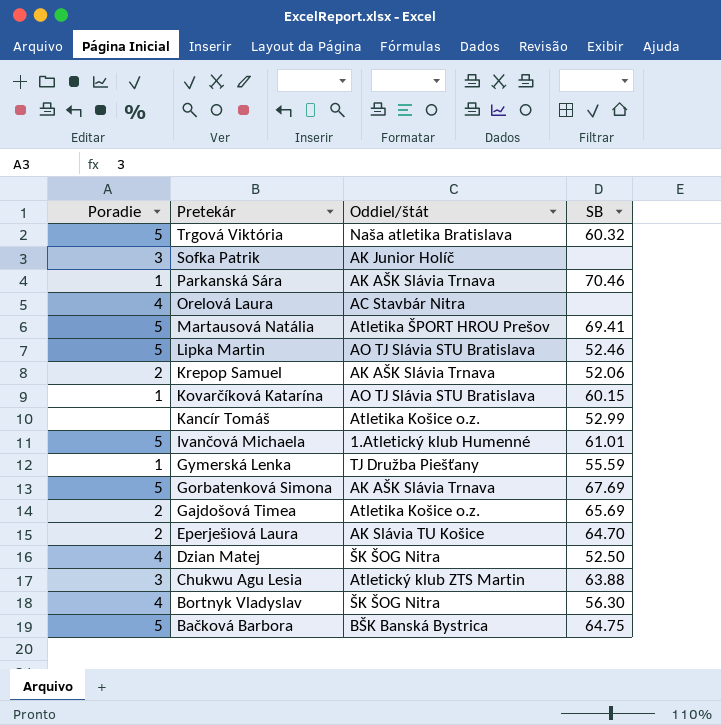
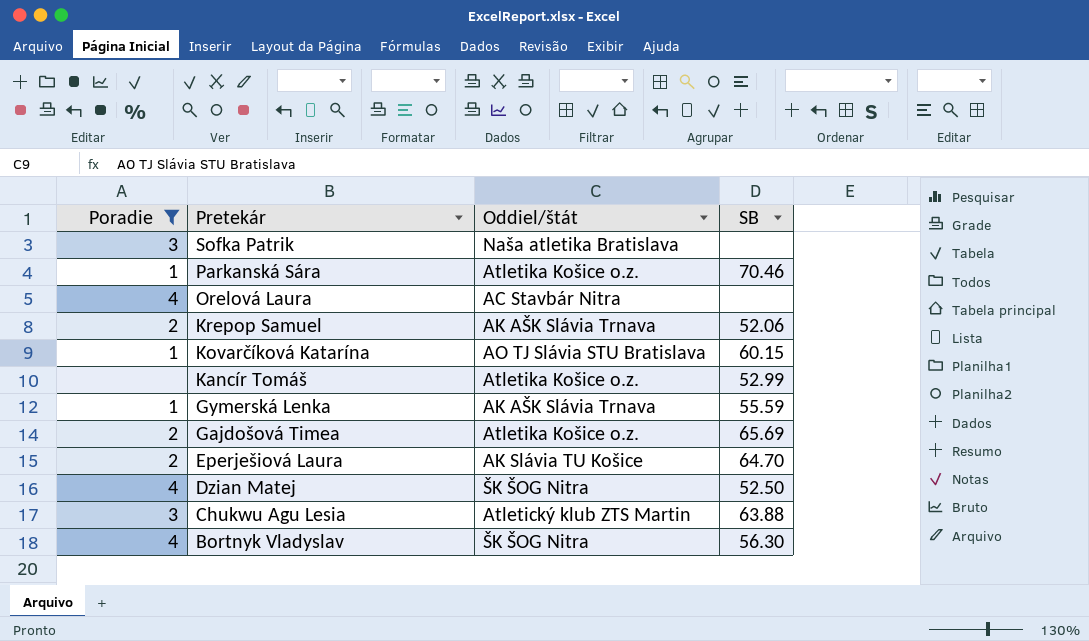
filter: none -> Poradie != 5
Sofka Patrik | Oddiel/štát: AK Junior Holíč -> Naša atletika Bratislava
Parkanská Sára | Oddiel/štát: AK AŠK Slávia Trnava -> Atletika Košice o.z.
Gymerská Lenka | Oddiel/štát: TJ Družba Piešťany -> AK AŠK Slávia Trnava

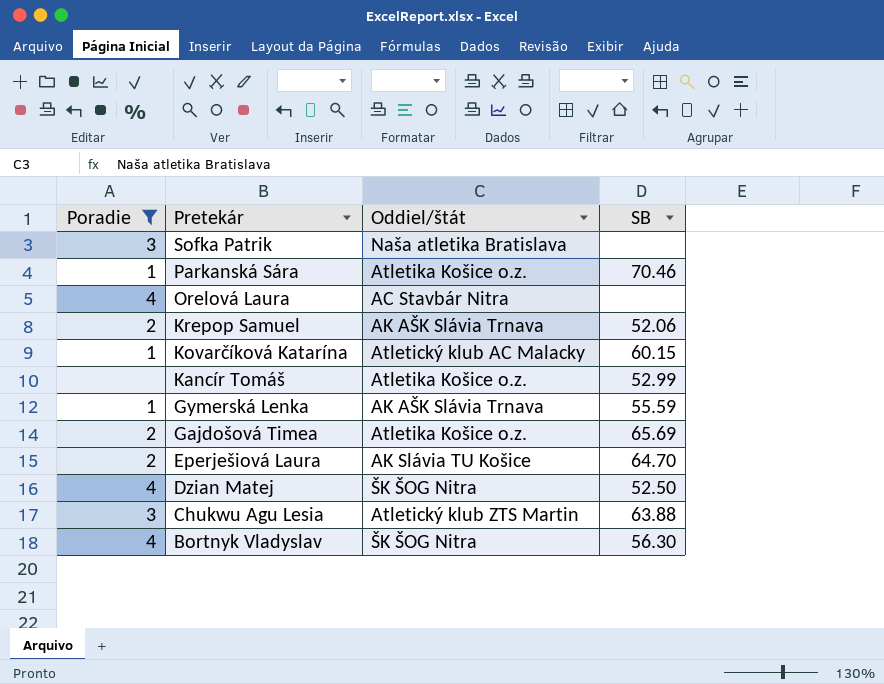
Kovarčíková Katarína | Oddiel/štát: AO TJ Slávia STU Bratislava -> Atletický klub AC Malacky

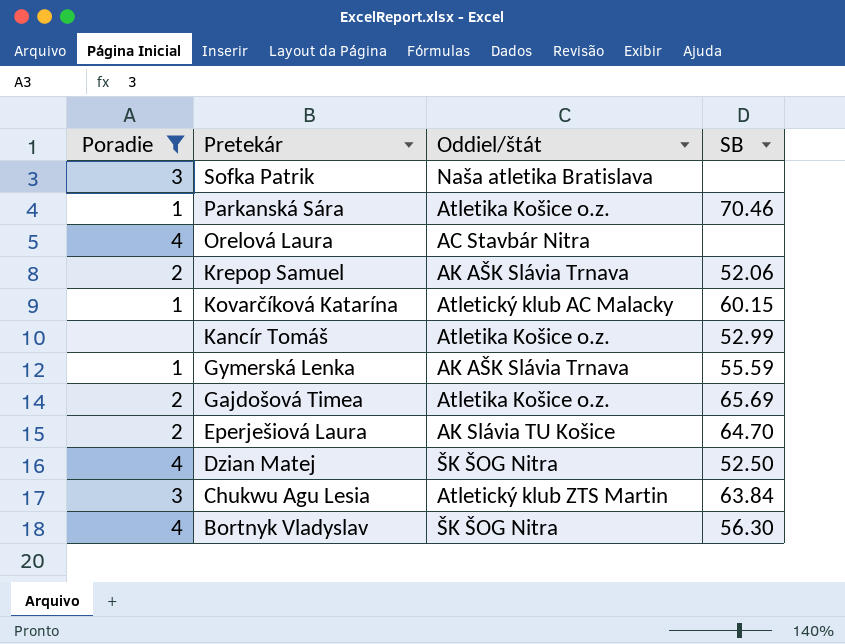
Chukwu Agu Lesia | SB: 63.88 -> 63.84

